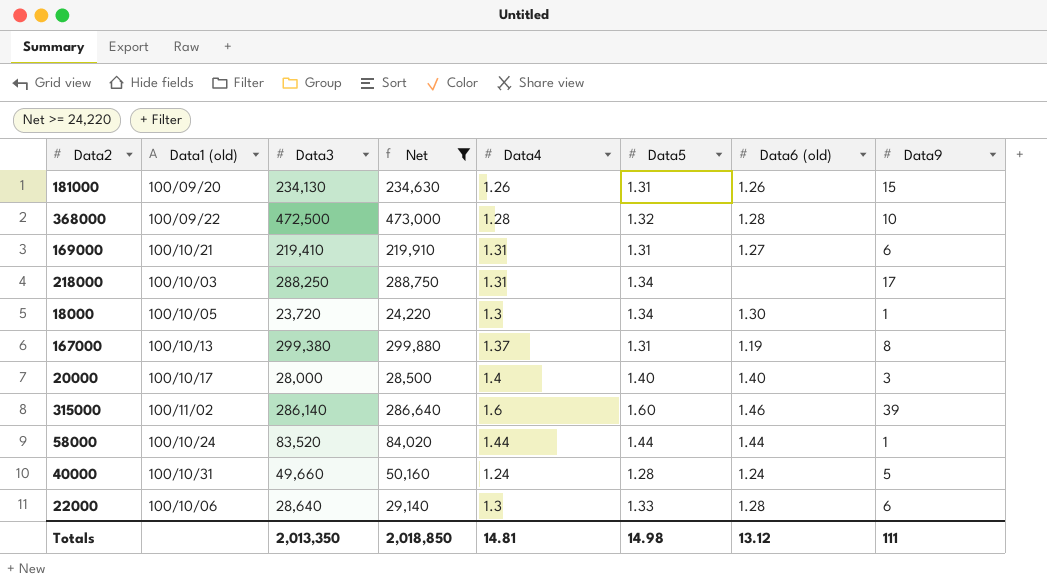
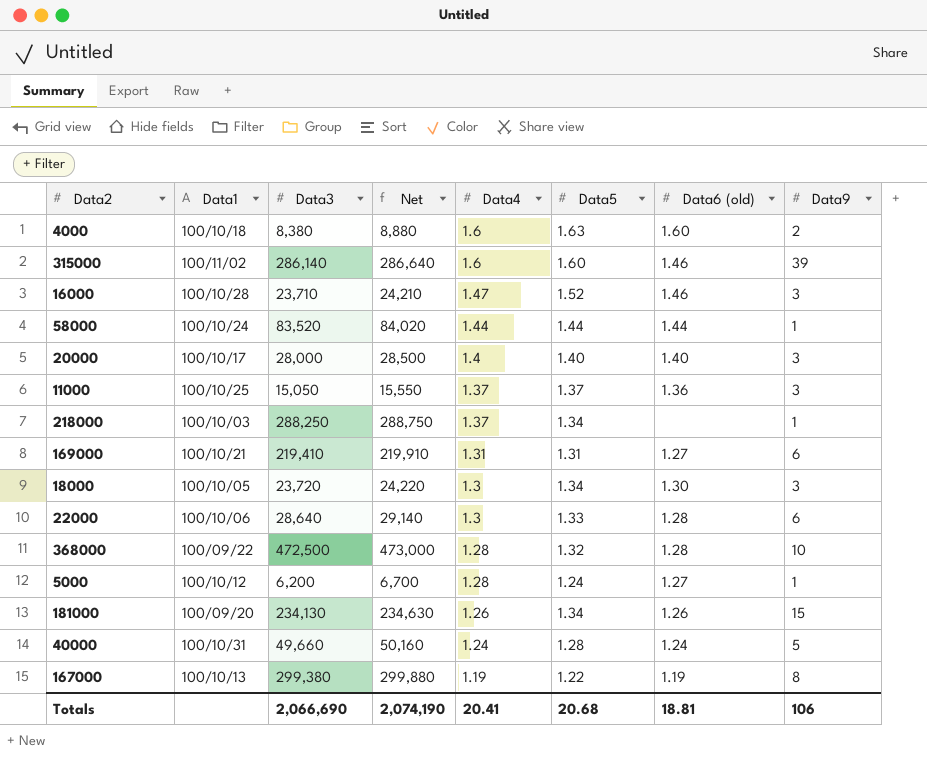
filter: Net >= 24,220 -> none
row order: none -> Data4 descending
column name: Data1 (old) -> Data1
218000 | Data4: 1.31 -> 1.37
218000 | Data9: 17 -> 1
18000 | Data9: 1 -> 3
181000 | Data5: 1.31 -> 1.34
167000 | Data4: 1.37 -> 1.19
167000 | Data5: 1.31 -> 1.22
Totals | Data3: 2,013,350 -> 2,066,690
Totals | Net: 2,018,850 -> 2,074,190
Totals | Data4: 14.81 -> 20.41
Totals | Data5: 14.98 -> 20.68
Totals | Data6 (old): 13.12 -> 18.81
Totals | Data9: 111 -> 106

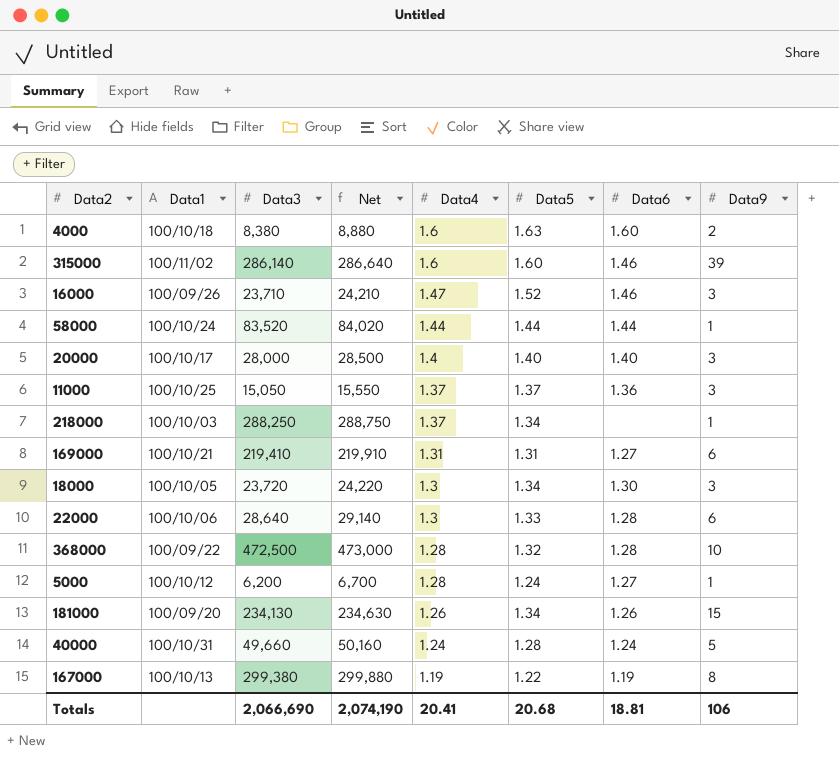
column name: Data6 (old) -> Data6
16000 | Data1: 100/10/28 -> 100/09/26

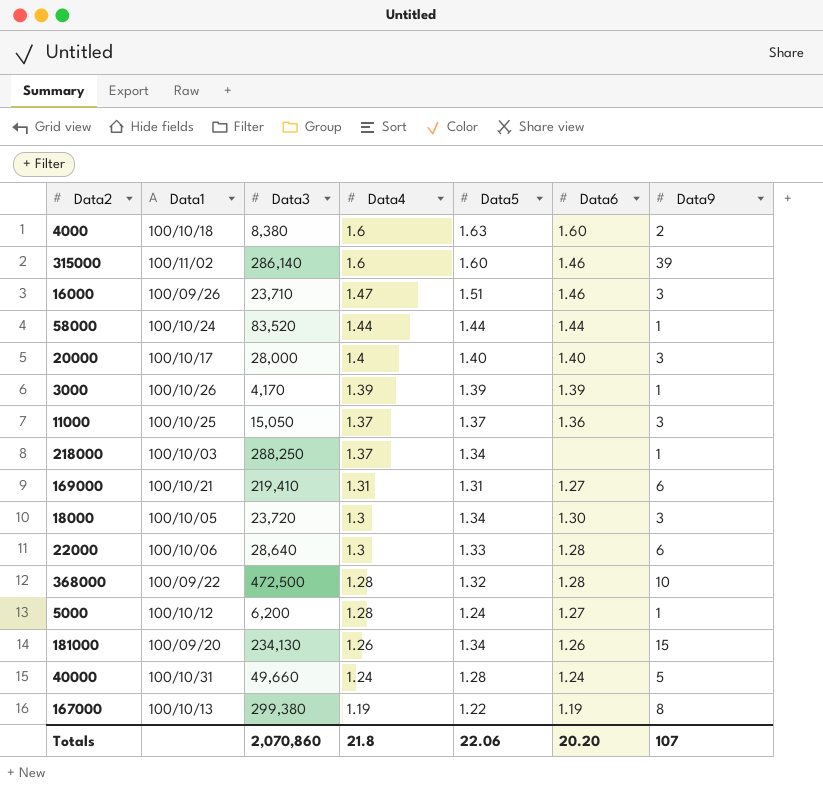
column Net | formula: [Data3] + 500 -> none
16000 | Data5: 1.52 -> 1.51
row 3000: none -> 100/10/26 | 4,170 | 1.39 | 1.39 | 1.39 | 1
Totals | Data3: 2,066,690 -> 2,070,860
Totals | Data4: 20.41 -> 21.8
Totals | Data5: 20.68 -> 22.06
Totals | Data6: 18.81 -> 20.20
Totals | Data9: 106 -> 107

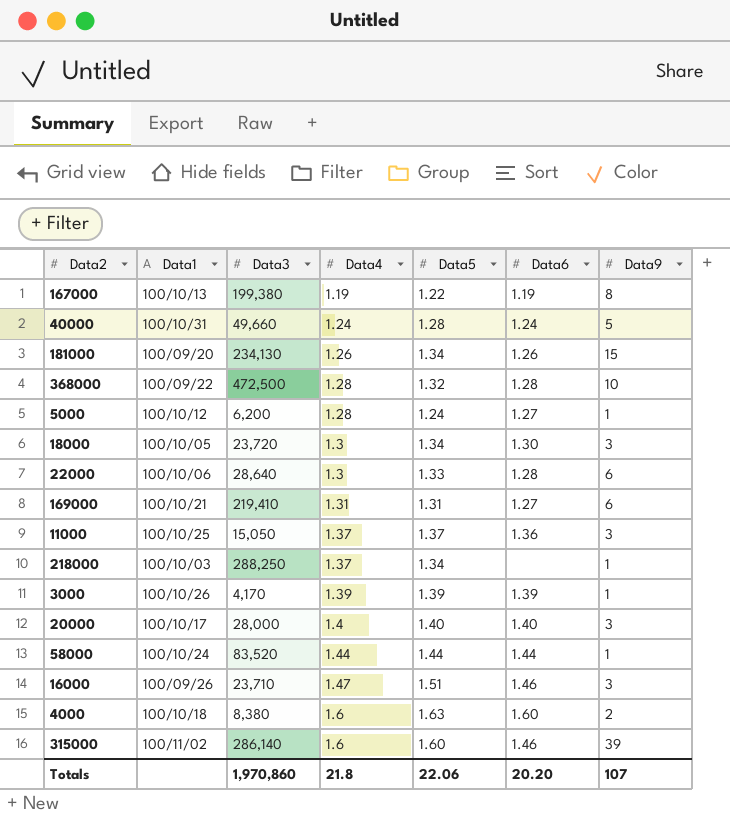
row order: Data4 descending -> Data4 ascending
167000 | Data3: 299,380 -> 199,380
Totals | Data3: 2,070,860 -> 1,970,860

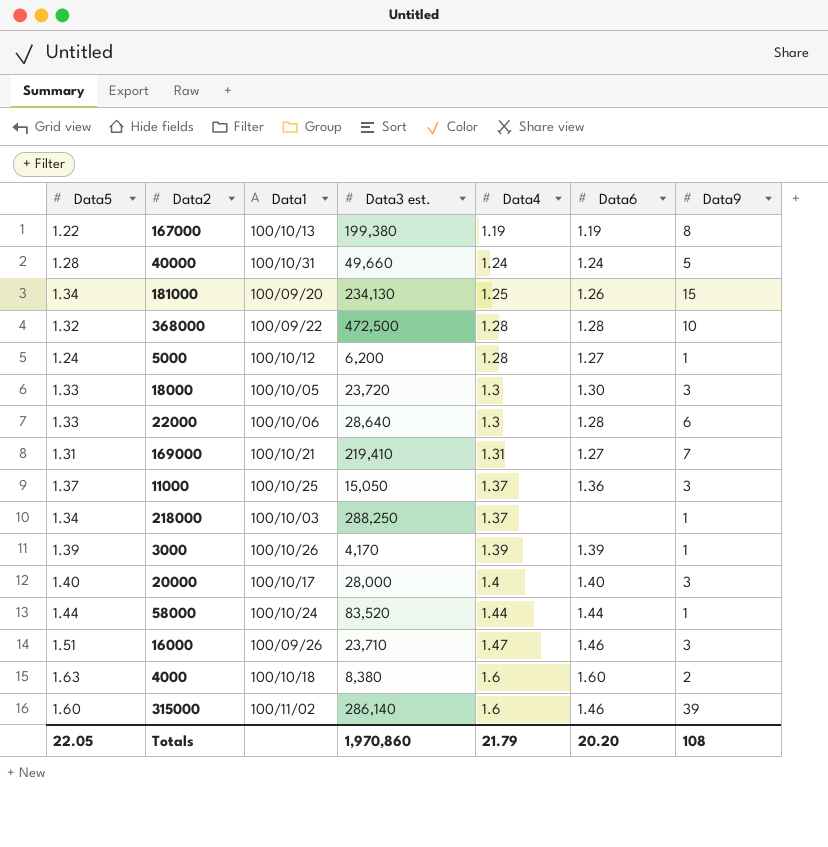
column Data5 | position: 5 -> 1
column name: Data3 -> Data3 est.
181000 | Data4: 1.26 -> 1.25
18000 | Data5: 1.34 -> 1.33
169000 | Data9: 6 -> 7
Totals | Data5: 22.06 -> 22.05
Totals | Data4: 21.8 -> 21.79
Totals | Data9: 107 -> 108

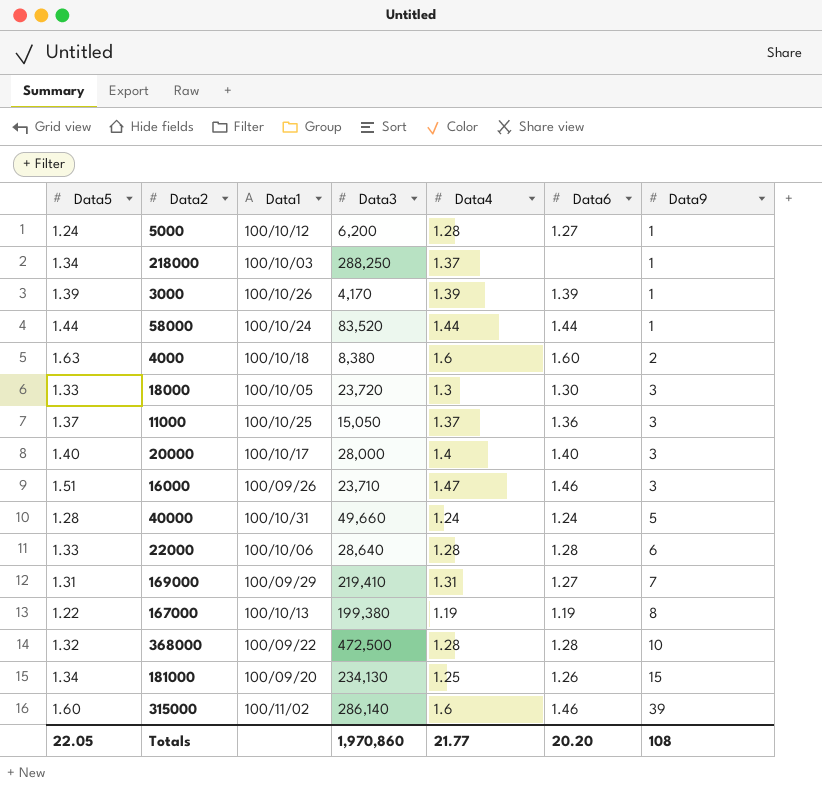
row order: Data4 ascending -> Data9 ascending
column name: Data3 est. -> Data3
22000 | Data4: 1.3 -> 1.28
169000 | Data1: 100/10/21 -> 100/09/29
Totals | Data4: 21.79 -> 21.77

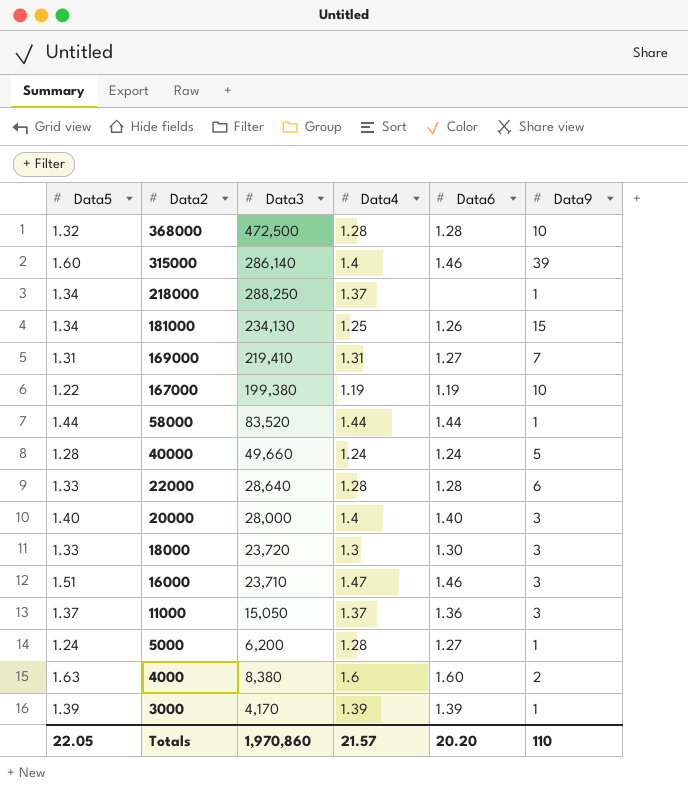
row order: Data9 ascending -> Data2 descending
column Data1 | position: 3 -> none
315000 | Data4: 1.6 -> 1.4
167000 | Data9: 8 -> 10
Totals | Data4: 21.77 -> 21.57
Totals | Data9: 108 -> 110

